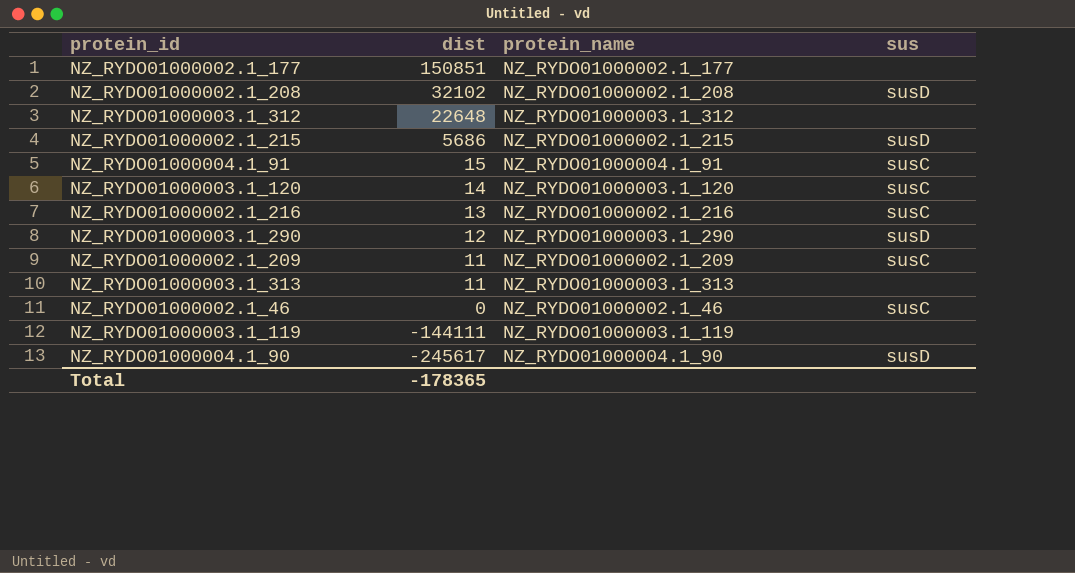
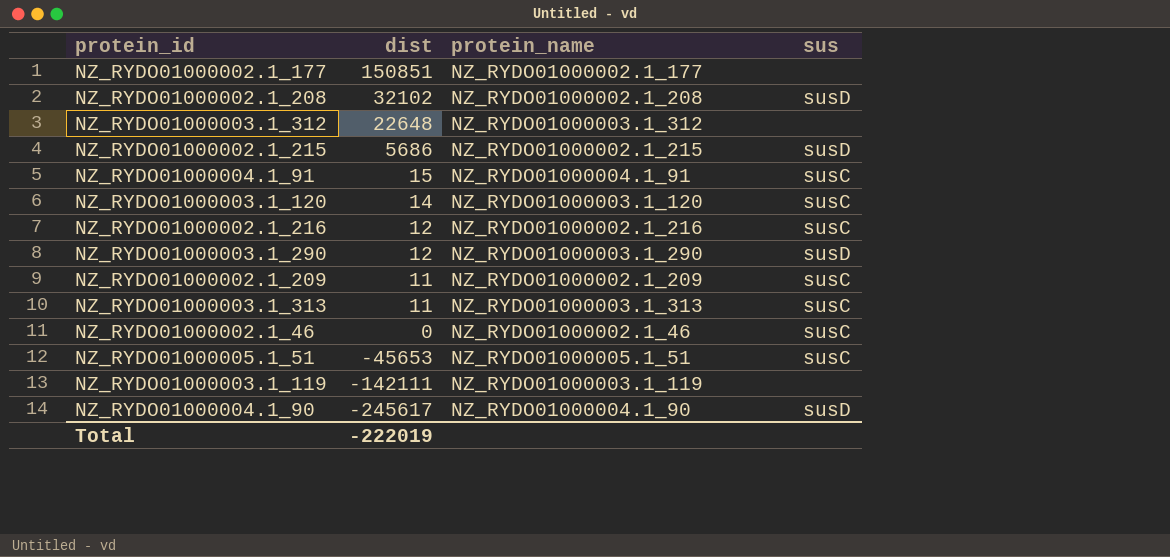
NZ_RYDO01000002.1_216 | dist: 13 -> 12
NZ_RYDO01000003.1_313 | sus: none -> susC
row NZ_RYDO01000005.1_51: none -> -45653 | NZ_RYDO01000005.1_51 | susC
NZ_RYDO01000003.1_119 | dist: -144111 -> -142111
Total | dist: -178365 -> -222019

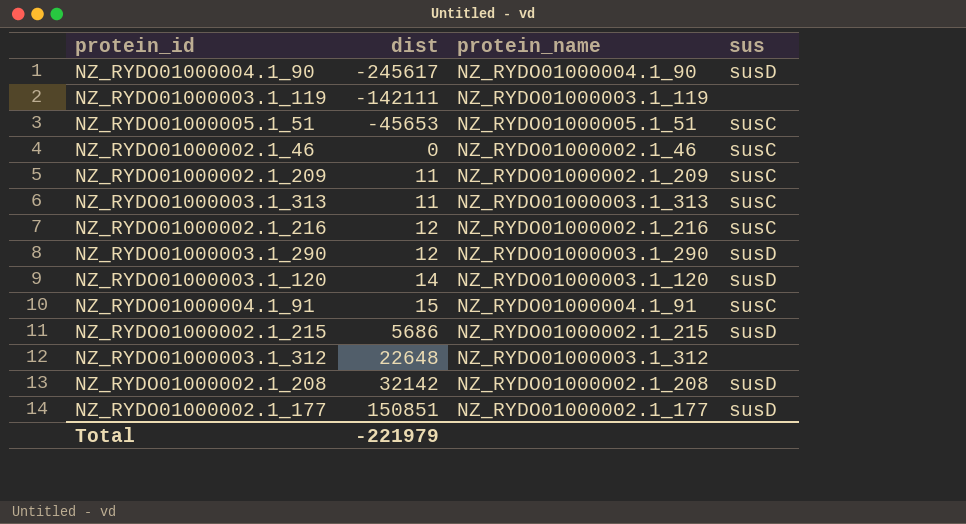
row order: dist descending -> dist ascending
NZ_RYDO01000003.1_120 | sus: susC -> susD
NZ_RYDO01000002.1_208 | dist: 32102 -> 32142
NZ_RYDO01000002.1_177 | sus: none -> susD
Total | dist: -222019 -> -221979

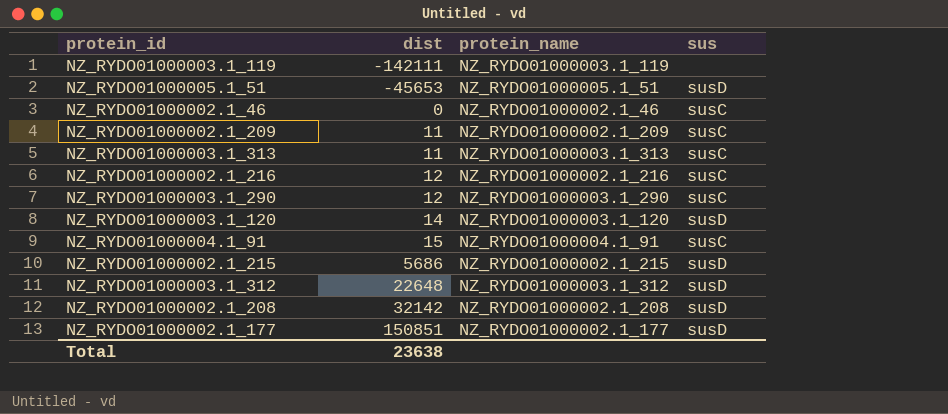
row NZ_RYDO01000004.1_90: -245617 | NZ_RYDO01000004.1_90 | susD -> none
NZ_RYDO01000005.1_51 | sus: susC -> susD
NZ_RYDO01000003.1_290 | sus: susD -> susC
NZ_RYDO01000003.1_312 | sus: none -> susD
Total | dist: -221979 -> 23638

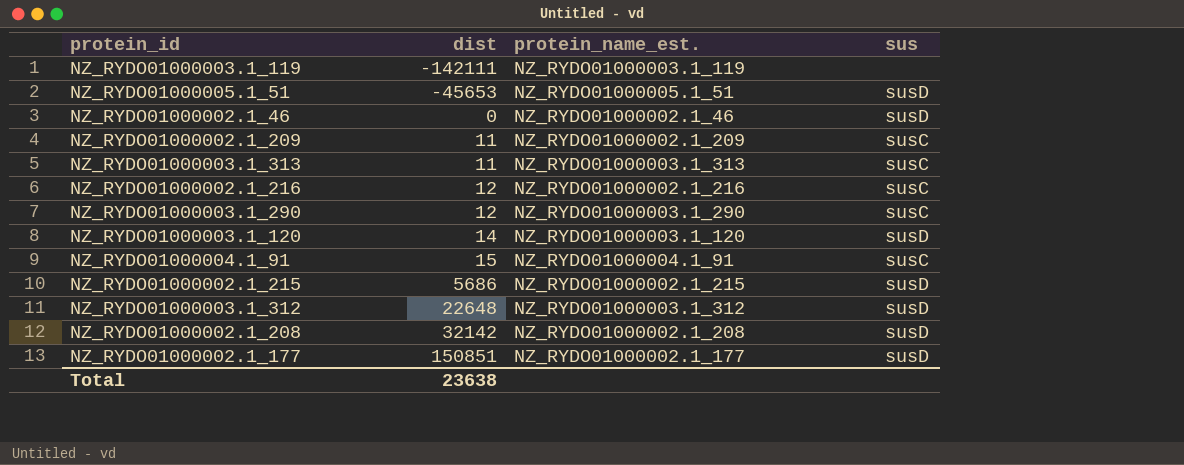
column name: protein_name -> protein_name_est.
NZ_RYDO01000002.1_46 | sus: susC -> susD

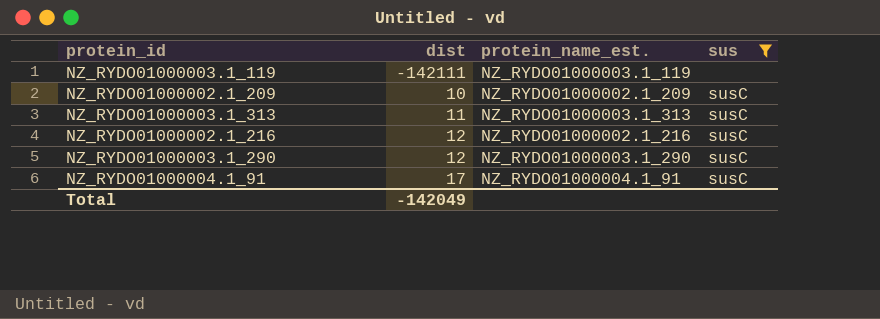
filter: none -> sus != susD
NZ_RYDO01000002.1_209 | dist: 11 -> 10
NZ_RYDO01000004.1_91 | dist: 15 -> 17
Total | dist: 23638 -> -142049

